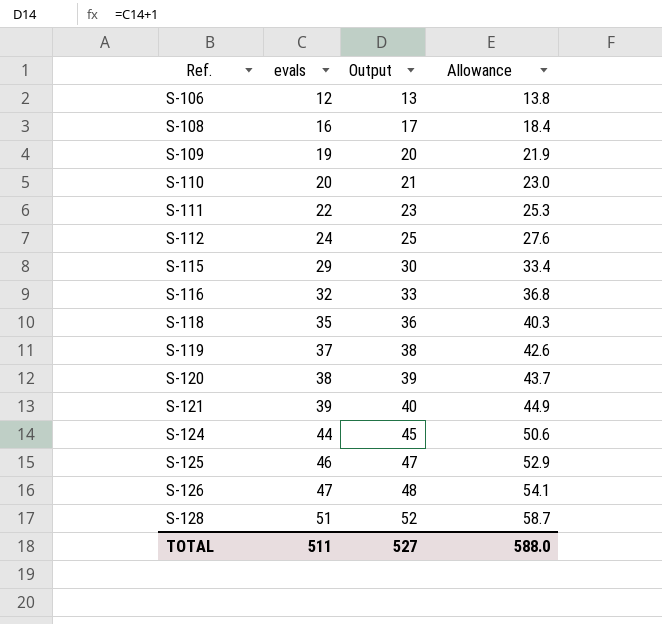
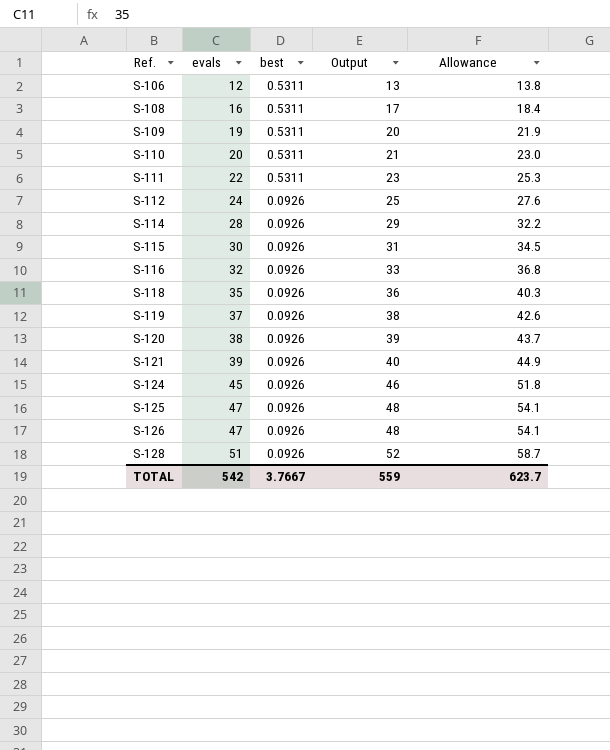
column best | position: none -> 3
row S-114: none -> 28 | 0.0926 | 29 | 32.2
S-115 | evals: 29 -> 30
S-115 | Output: 30 -> 31
S-115 | Allowance: 33.4 -> 34.5
S-124 | evals: 44 -> 45
S-124 | Output: 45 -> 46
S-124 | Allowance: 50.6 -> 51.8
S-125 | evals: 46 -> 47
S-125 | Output: 47 -> 48
S-125 | Allowance: 52.9 -> 54.1
TOTAL | evals: 511 -> 542
TOTAL | Output: 527 -> 559
TOTAL | Allowance: 588.0 -> 623.7

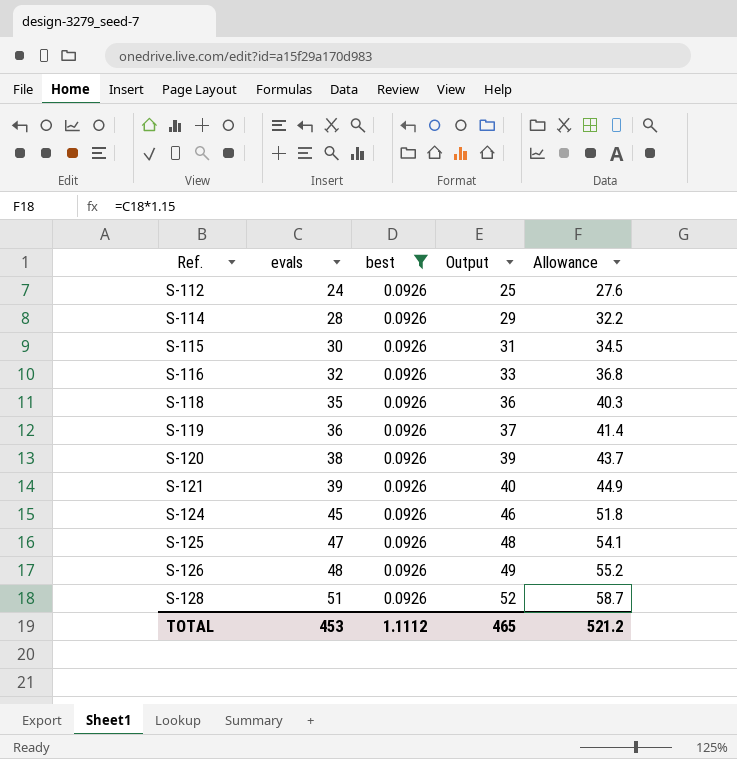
filter: none -> best = 0.0926
S-119 | evals: 37 -> 36
S-119 | Output: 38 -> 37
S-119 | Allowance: 42.6 -> 41.4
S-126 | evals: 47 -> 48
S-126 | Output: 48 -> 49
S-126 | Allowance: 54.1 -> 55.2
TOTAL | evals: 542 -> 453
TOTAL | best: 3.7667 -> 1.1112
TOTAL | Output: 559 -> 465
TOTAL | Allowance: 623.7 -> 521.2

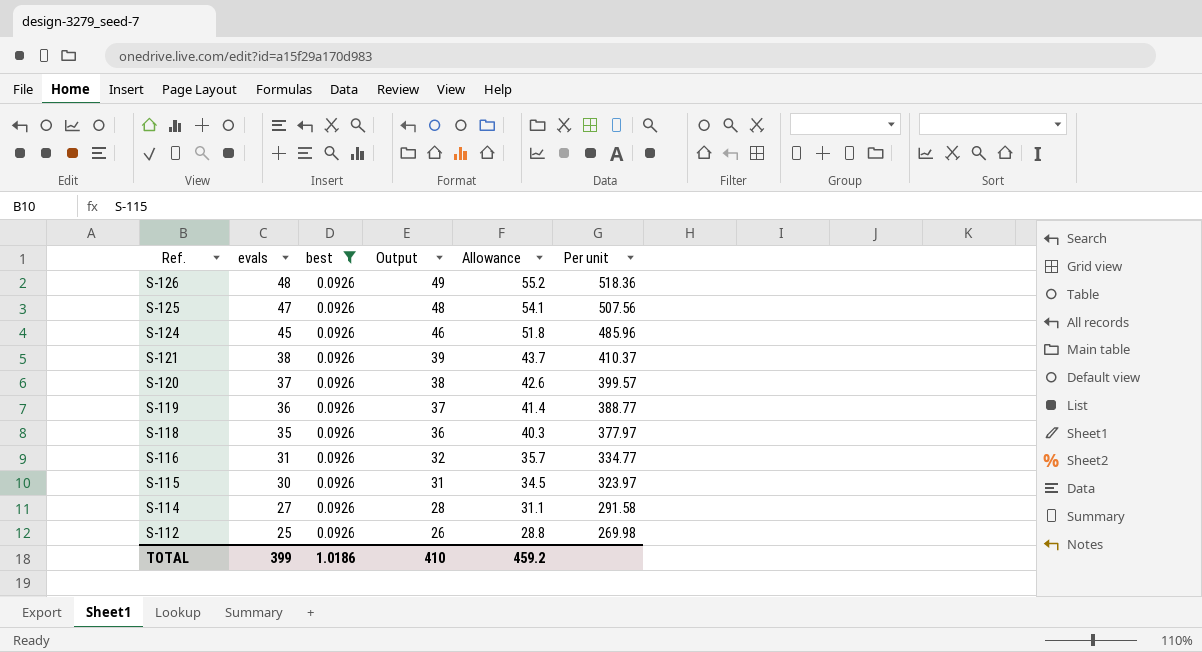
row order: Ref. ascending -> Ref. descending
column Per unit | formula: none -> [evals] / [best]
row S-128: 51 | 0.0926 | 52 | 58.7 -> none
S-121 | evals: 39 -> 38
S-121 | Output: 40 -> 39
S-121 | Allowance: 44.9 -> 43.7
S-120 | evals: 38 -> 37
S-120 | Output: 39 -> 38
S-120 | Allowance: 43.7 -> 42.6
S-116 | evals: 32 -> 31
S-116 | Output: 33 -> 32
S-116 | Allowance: 36.8 -> 35.7
S-114 | evals: 28 -> 27
S-114 | Output: 29 -> 28
S-114 | Allowance: 32.2 -> 31.1
S-112 | evals: 24 -> 25
S-112 | Output: 25 -> 26
S-112 | Allowance: 27.6 -> 28.8
TOTAL | evals: 453 -> 399
TOTAL | best: 1.1112 -> 1.0186
TOTAL | Output: 465 -> 410
TOTAL | Allowance: 521.2 -> 459.2

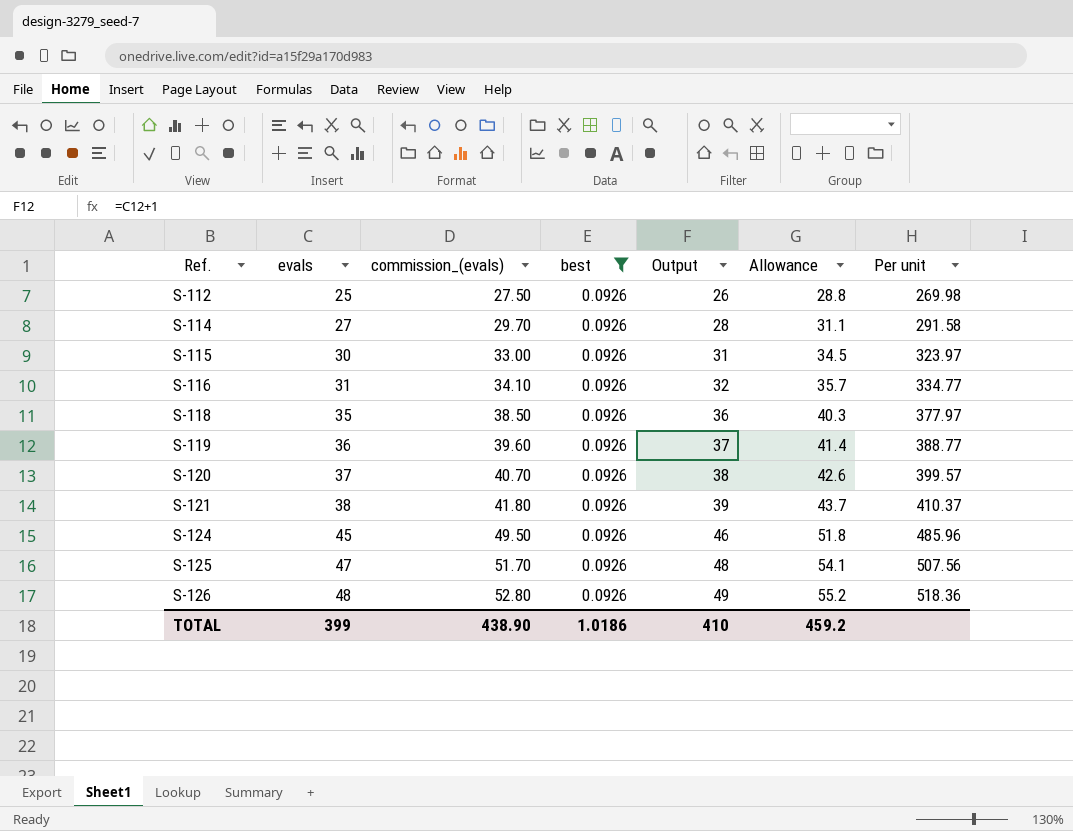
row order: Ref. descending -> Ref. ascending
column commission_(evals) | formula: none -> [evals] * 1.1

